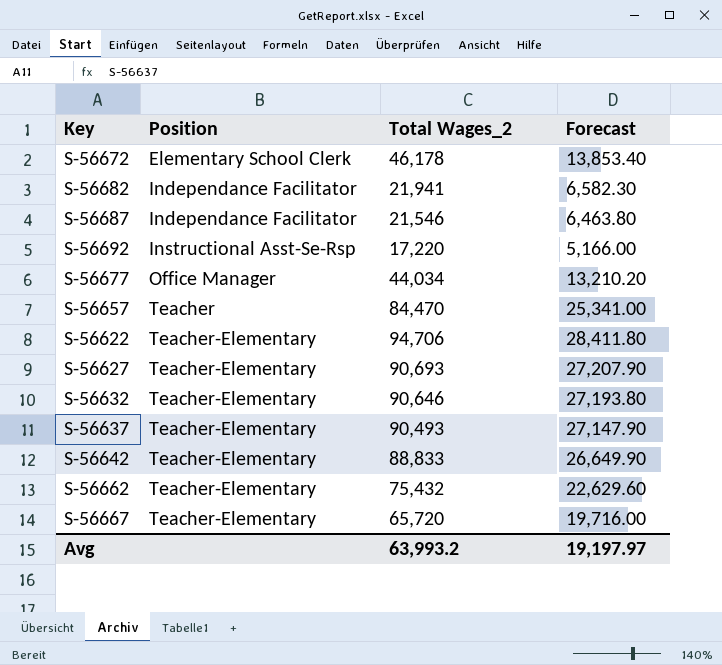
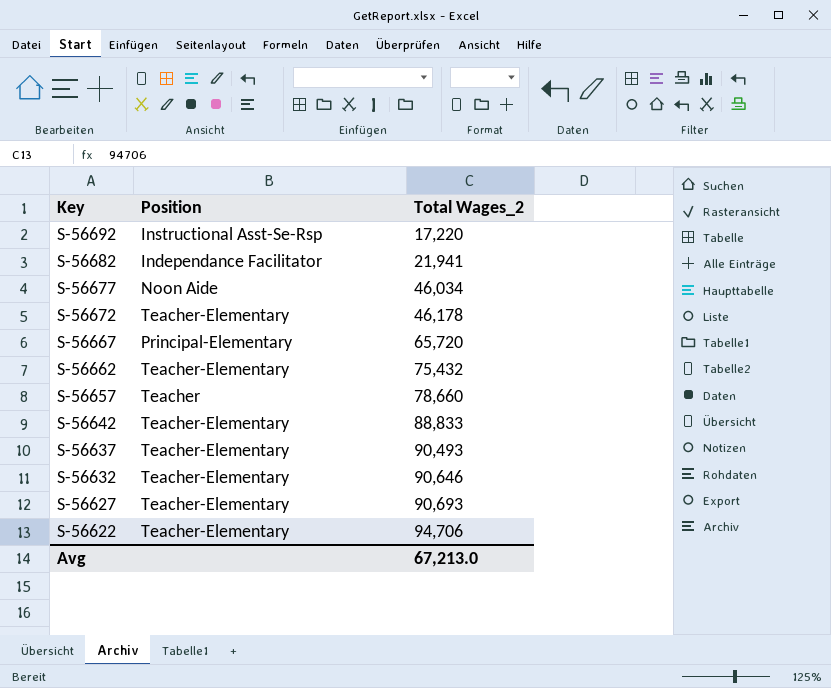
row order: Position ascending -> Key descending
column Forecast | formula: [Total Wages_2] * 0.3 -> none
row S-56687: Independance Facilitator | 21,546 | 6,463.80 -> none
S-56677 | Position: Office Manager -> Noon Aide
S-56677 | Total Wages_2: 44,034 -> 46,034
S-56672 | Position: Elementary School Clerk -> Teacher-Elementary
S-56667 | Position: Teacher-Elementary -> Principal-Elementary
S-56657 | Total Wages_2: 84,470 -> 78,660
Avg | Total Wages_2: 63,993.2 -> 67,213.0

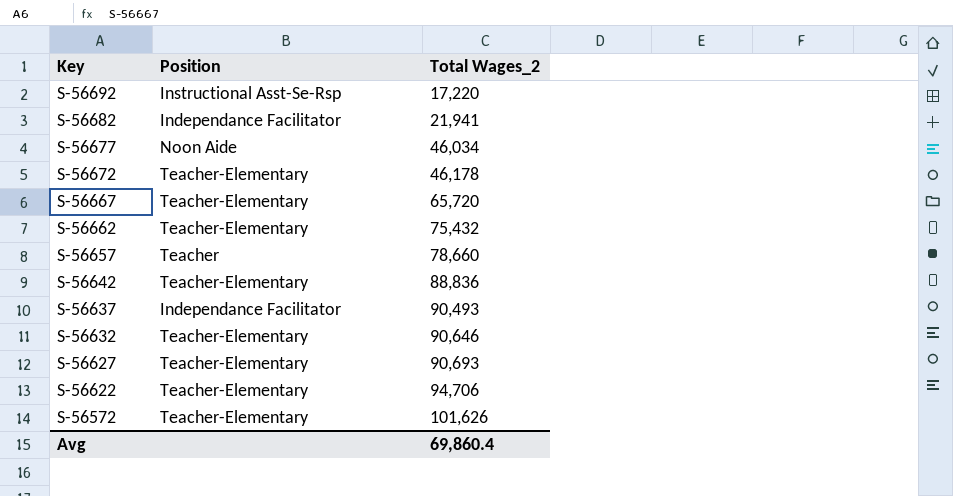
S-56667 | Position: Principal-Elementary -> Teacher-Elementary
S-56642 | Total Wages_2: 88,833 -> 88,836
S-56637 | Position: Teacher-Elementary -> Independance Facilitator
row S-56572: none -> Teacher-Elementary | 101,626
Avg | Total Wages_2: 67,213.0 -> 69,860.4

